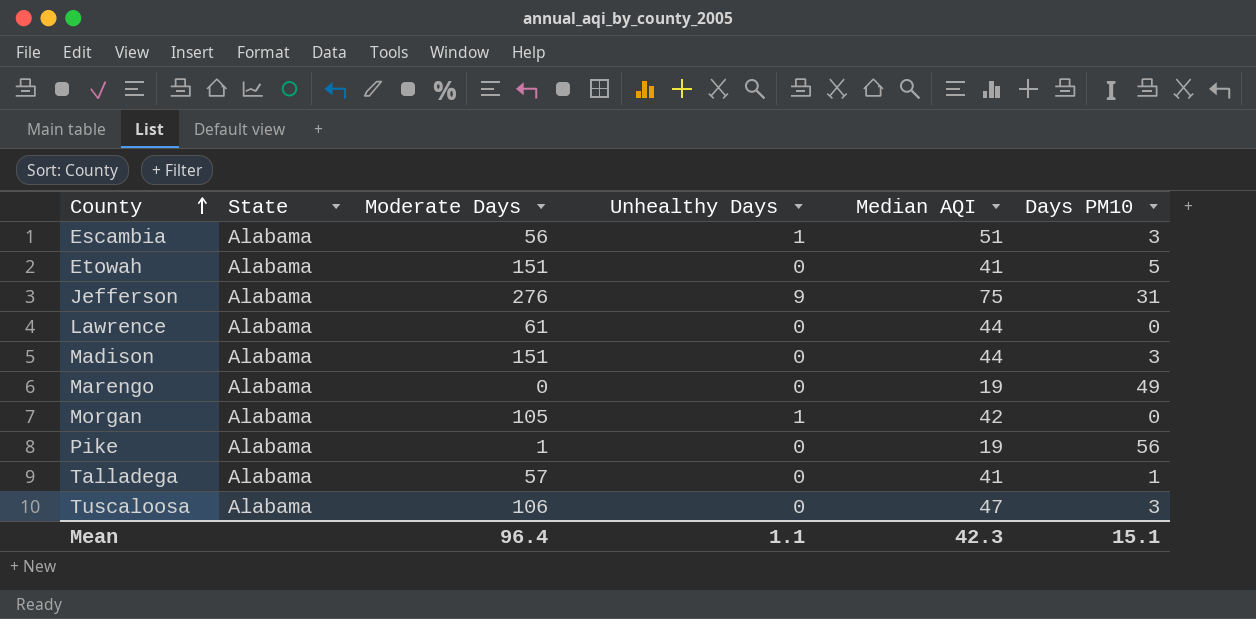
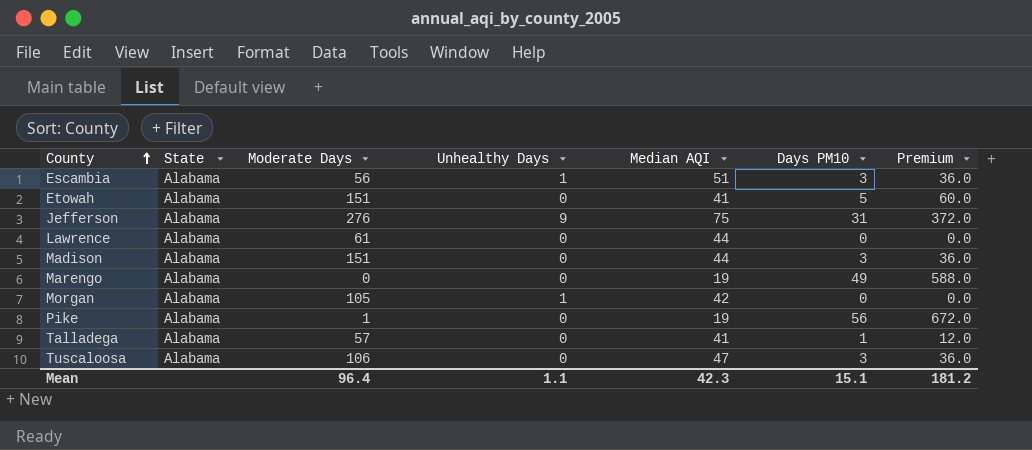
column Premium | formula: none -> [Days PM10] * 12

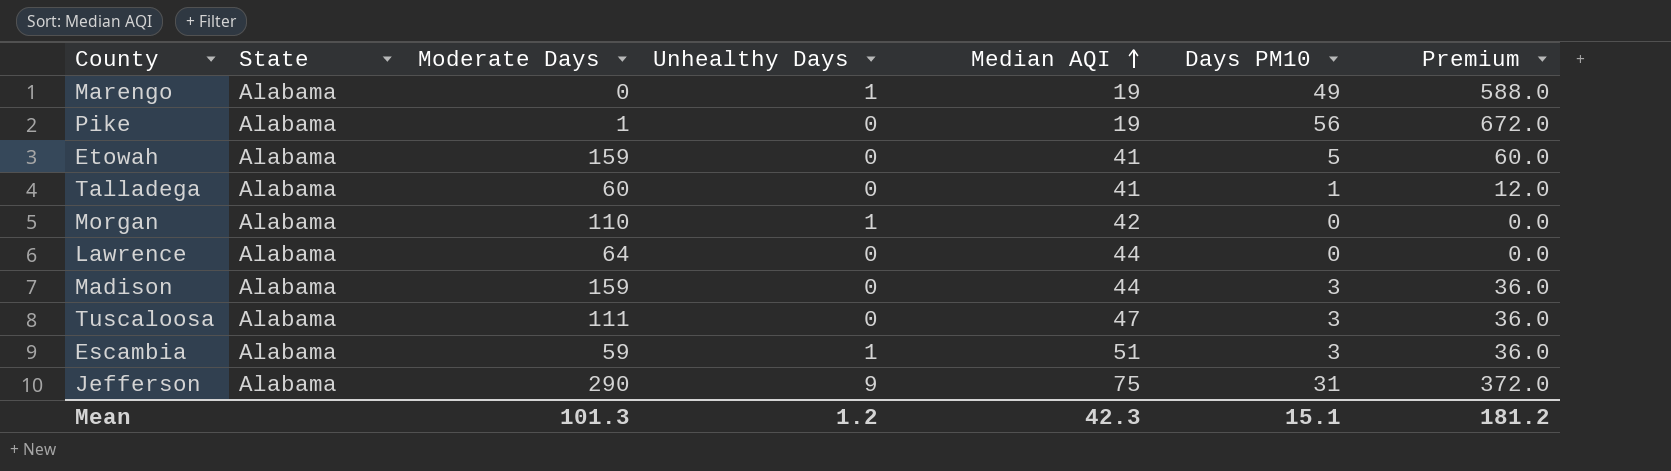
row order: County ascending -> Median AQI ascending
Marengo | Unhealthy Days: 0 -> 1
Etowah | Moderate Days: 151 -> 159
Talladega | Moderate Days: 57 -> 60
Morgan | Moderate Days: 105 -> 110
Lawrence | Moderate Days: 61 -> 64
Madison | Moderate Days: 151 -> 159
Tuscaloosa | Moderate Days: 106 -> 111
Escambia | Moderate Days: 56 -> 59
Jefferson | Moderate Days: 276 -> 290
Mean | Moderate Days: 96.4 -> 101.3
Mean | Unhealthy Days: 1.1 -> 1.2

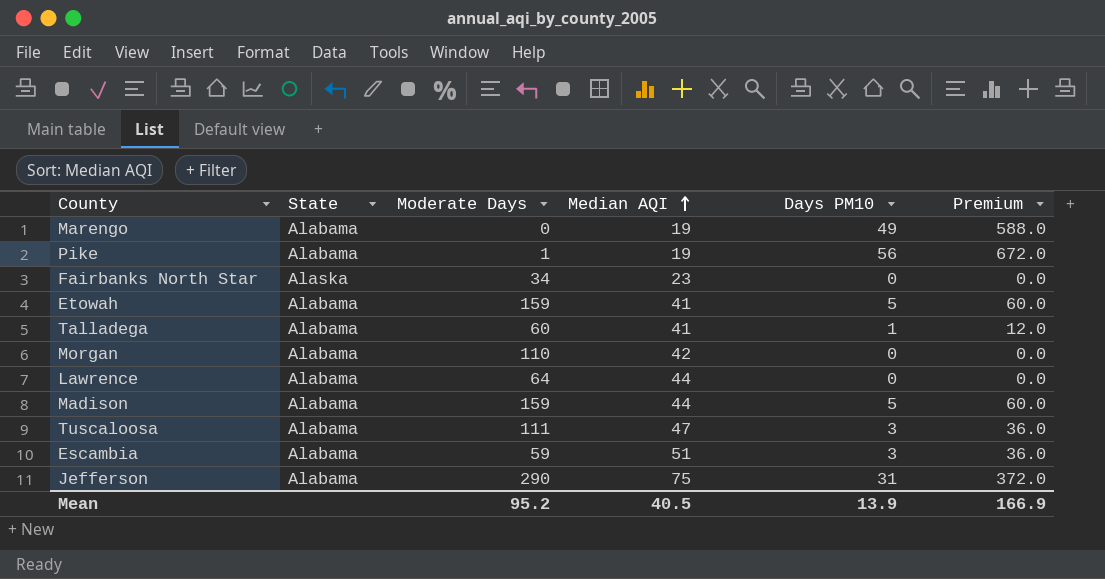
column Unhealthy Days | position: 4 -> none
row Fairbanks North Star: none -> Alaska | 34 | 23 | 0 | 0.0
Madison | Days PM10: 3 -> 5
Madison | Premium: 36.0 -> 60.0
Mean | Moderate Days: 101.3 -> 95.2
Mean | Median AQI: 42.3 -> 40.5
Mean | Days PM10: 15.1 -> 13.9
Mean | Premium: 181.2 -> 166.9

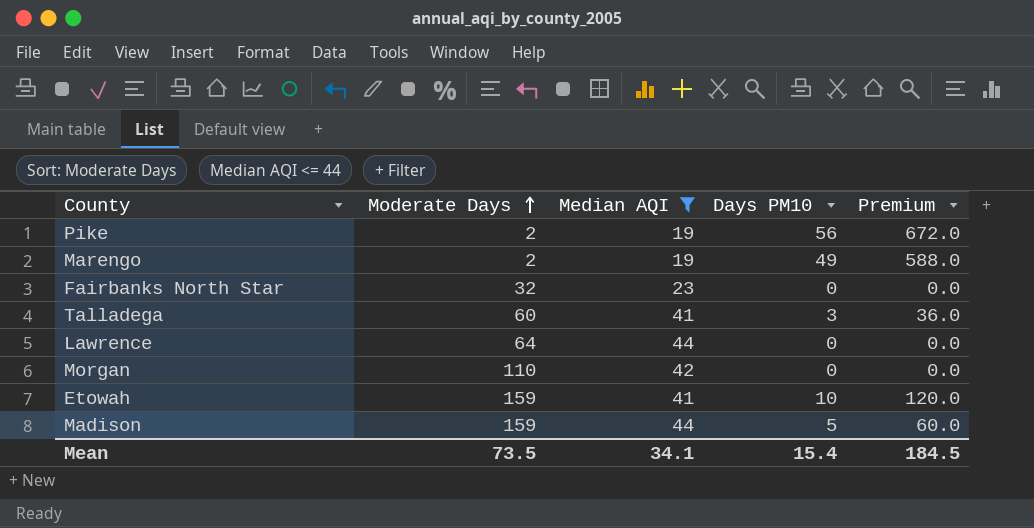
filter: none -> Median AQI <= 44
row order: Median AQI ascending -> Moderate Days ascending
column State | position: 2 -> none
Pike | Moderate Days: 1 -> 2
Marengo | Moderate Days: 0 -> 2
Fairbanks North Star | Moderate Days: 34 -> 32
Talladega | Days PM10: 1 -> 3
Talladega | Premium: 12.0 -> 36.0
Etowah | Days PM10: 5 -> 10
Etowah | Premium: 60.0 -> 120.0
Mean | Moderate Days: 95.2 -> 73.5
Mean | Median AQI: 40.5 -> 34.1
Mean | Days PM10: 13.9 -> 15.4
Mean | Premium: 166.9 -> 184.5

